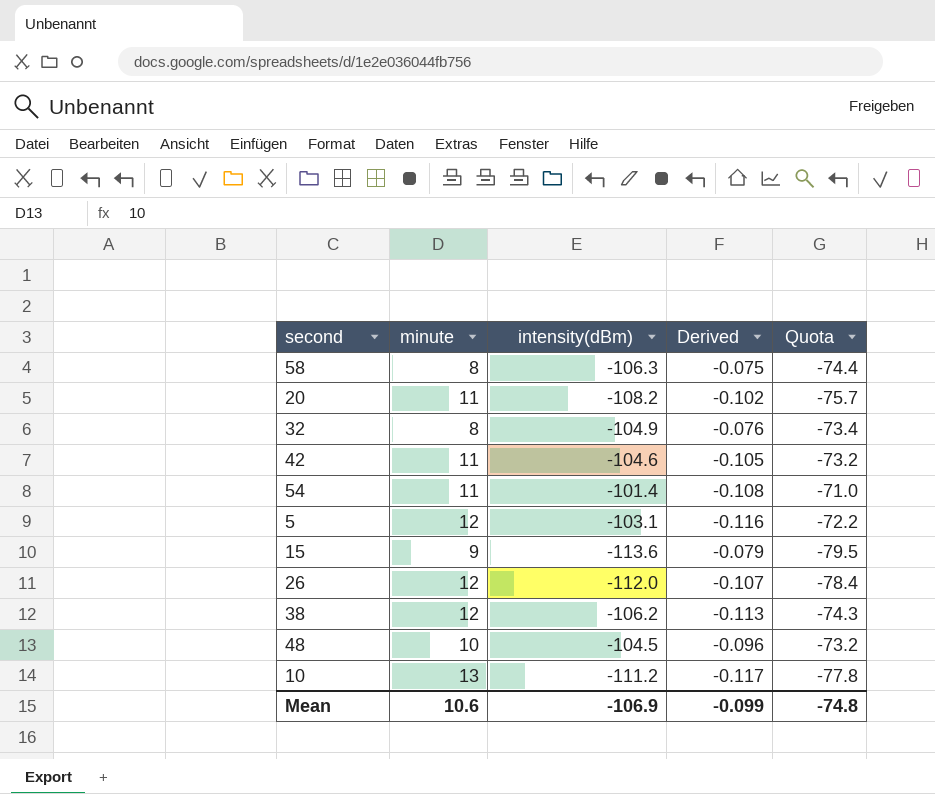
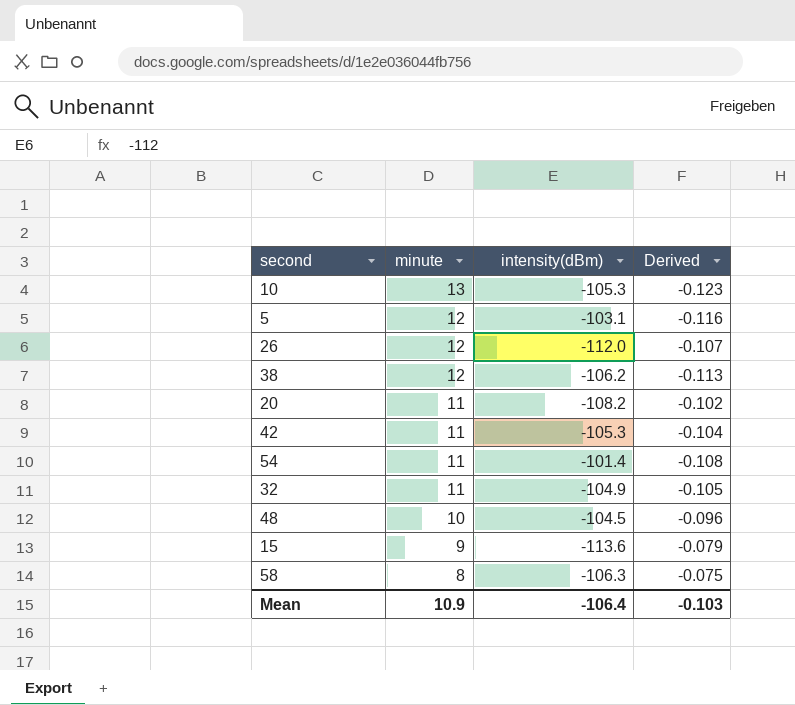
row order: none -> minute descending
column Quota | formula: [intensity(dBm)] * 0.7 -> none
10 | intensity(dBm): -111.2 -> -105.3
10 | Derived: -0.117 -> -0.123
42 | intensity(dBm): -104.6 -> -105.3
42 | Derived: -0.105 -> -0.104
32 | minute: 8 -> 11
32 | Derived: -0.076 -> -0.105
Mean | minute: 10.6 -> 10.9
Mean | intensity(dBm): -106.9 -> -106.4
Mean | Derived: -0.099 -> -0.103

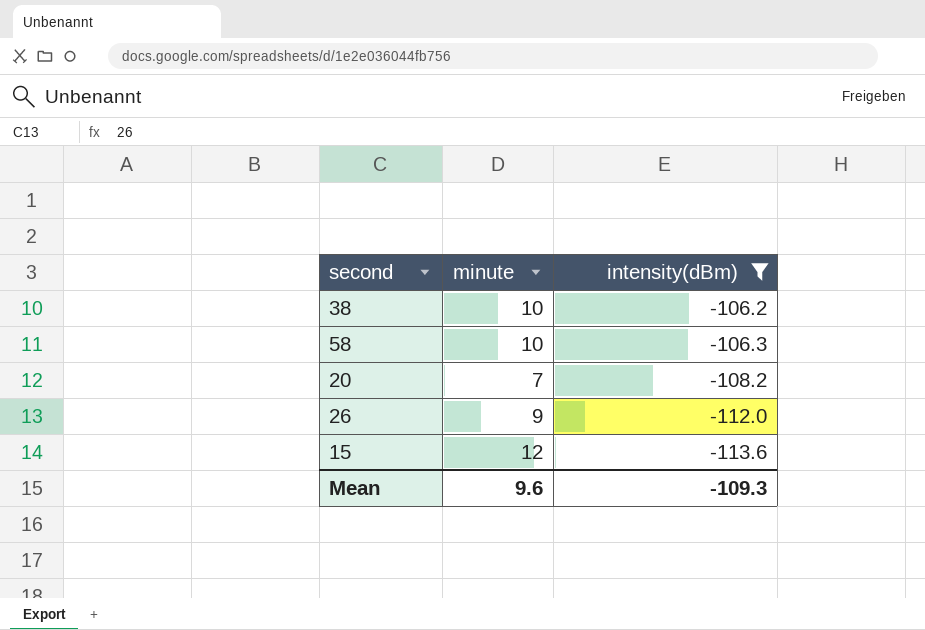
filter: none -> intensity(dBm) <= -106.2
row order: minute descending -> intensity(dBm) descending
column Derived | formula: [minute] / [intensity(dBm)] -> none
38 | minute: 12 -> 10
58 | minute: 8 -> 10
20 | minute: 11 -> 7
26 | minute: 12 -> 9
15 | minute: 9 -> 12
Mean | minute: 10.9 -> 9.6
Mean | intensity(dBm): -106.4 -> -109.3

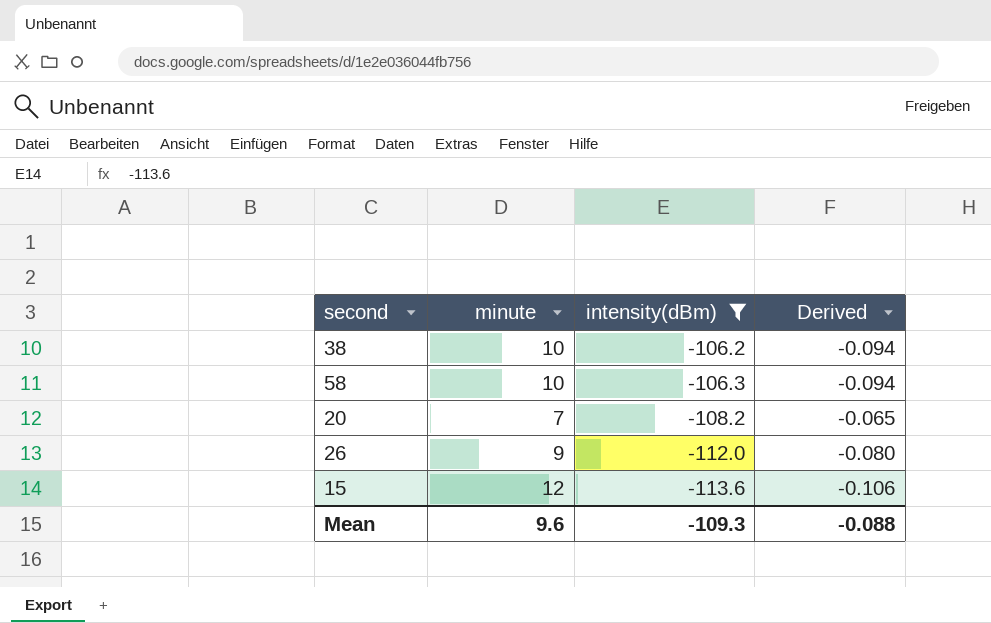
column Derived | formula: none -> [minute] / [intensity(dBm)]

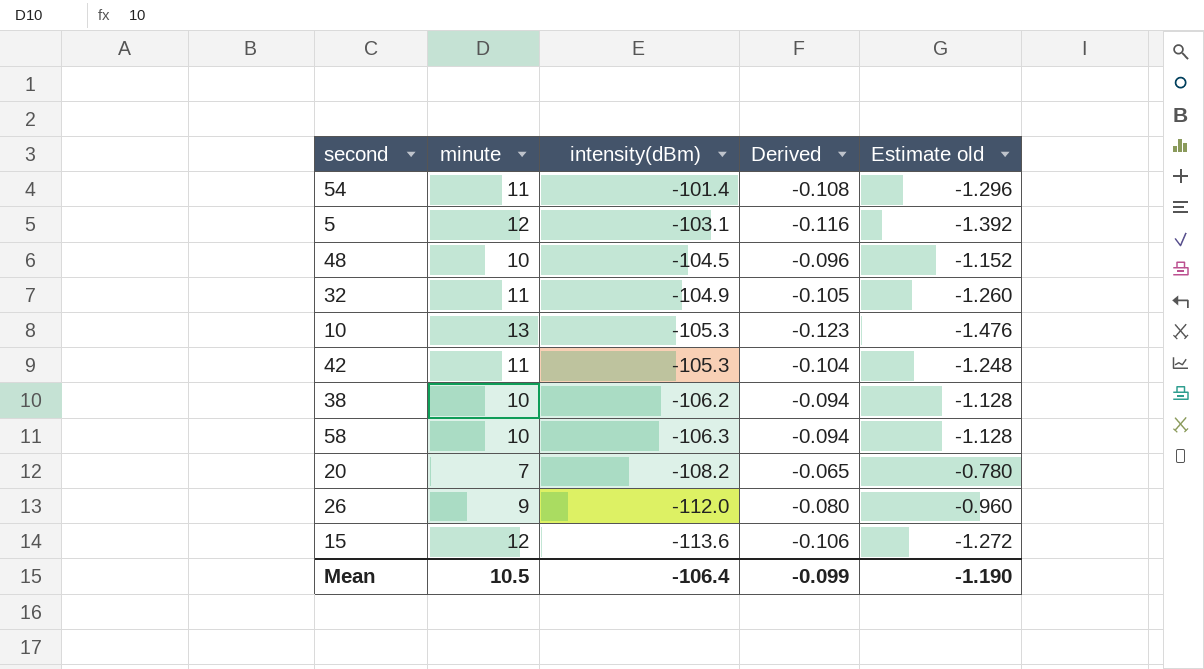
filter: intensity(dBm) <= -106.2 -> none
column Estimate old | formula: none -> [Derived] * 12
Mean | minute: 9.6 -> 10.5
Mean | intensity(dBm): -109.3 -> -106.4
Mean | Derived: -0.088 -> -0.099

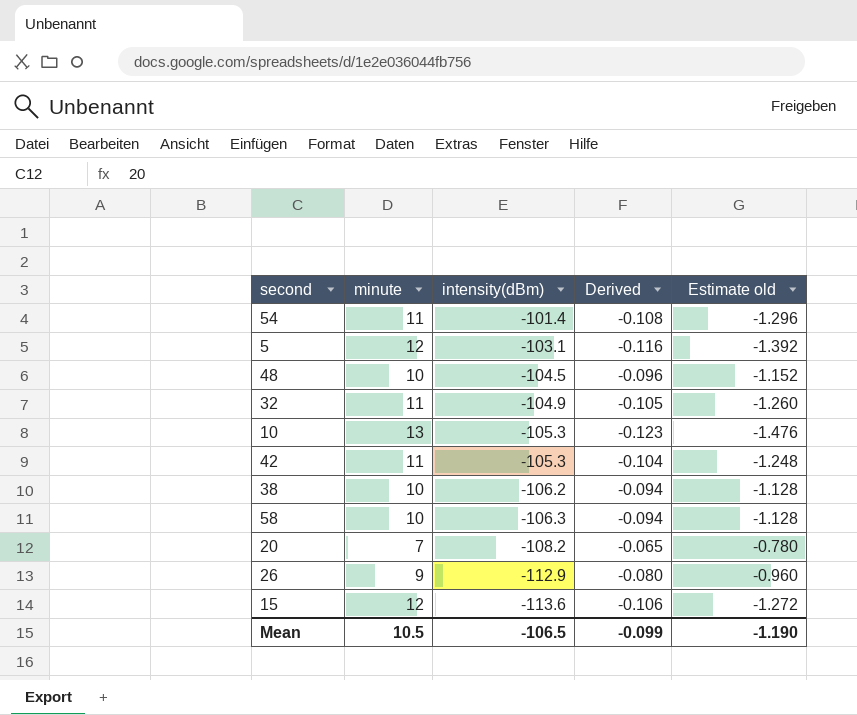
26 | intensity(dBm): -112.0 -> -112.9
Mean | intensity(dBm): -106.4 -> -106.5

